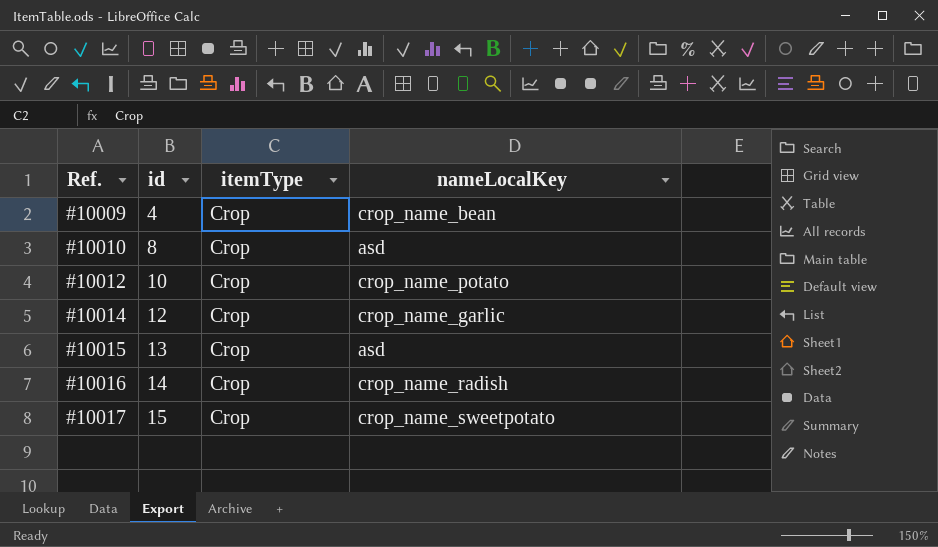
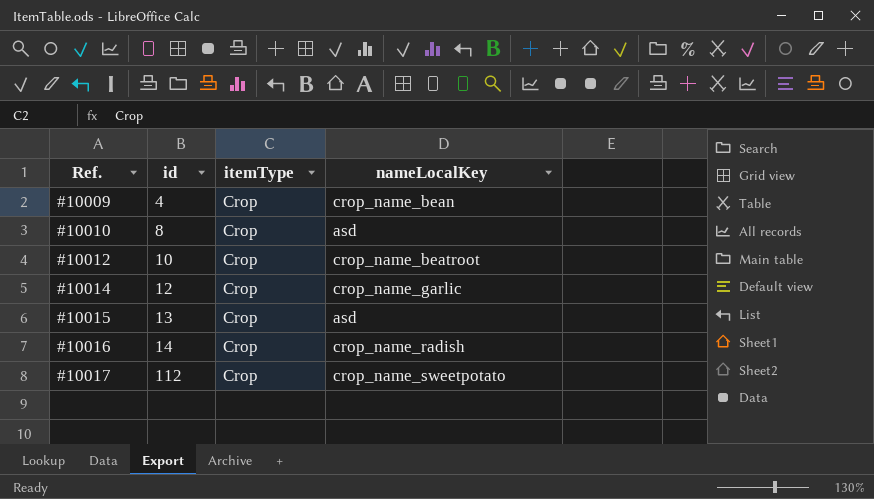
#10012 | nameLocalKey: crop_name_potato -> crop_name_beatroot
#10017 | id: 15 -> 112

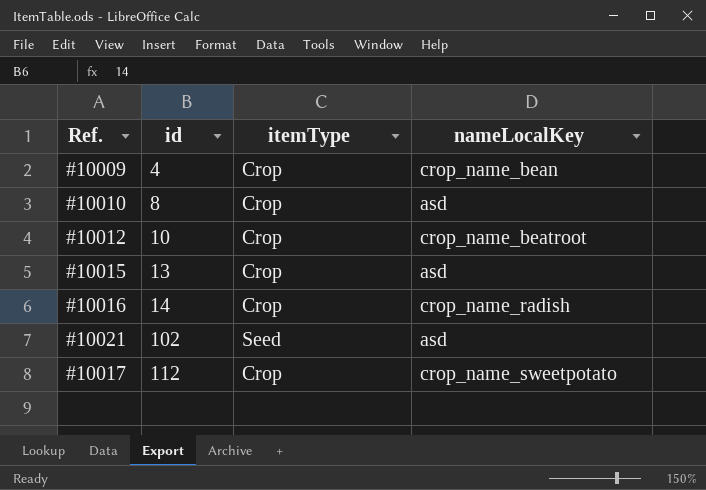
row #10014: 12 | Crop | crop_name_garlic -> none
row #10021: none -> 102 | Seed | asd

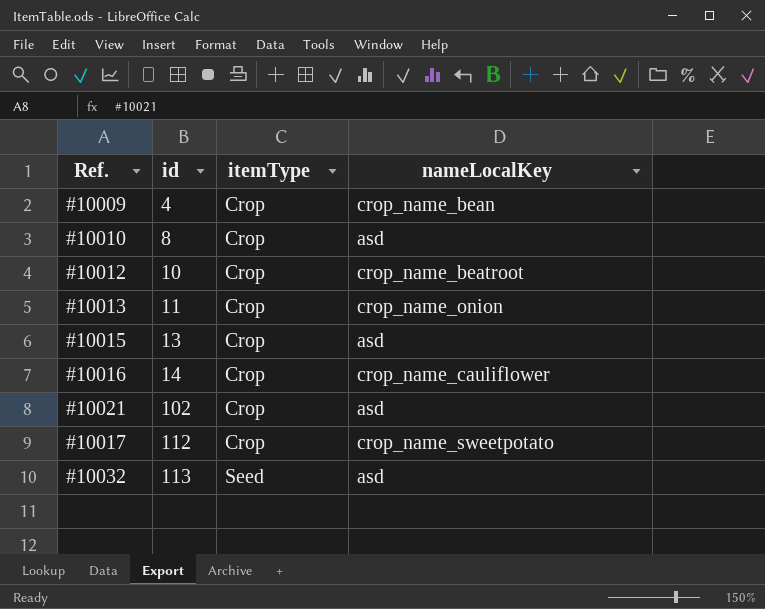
row #10013: none -> 11 | Crop | crop_name_onion
#10016 | nameLocalKey: crop_name_radish -> crop_name_cauliflower
#10021 | itemType: Seed -> Crop
row #10032: none -> 113 | Seed | asd

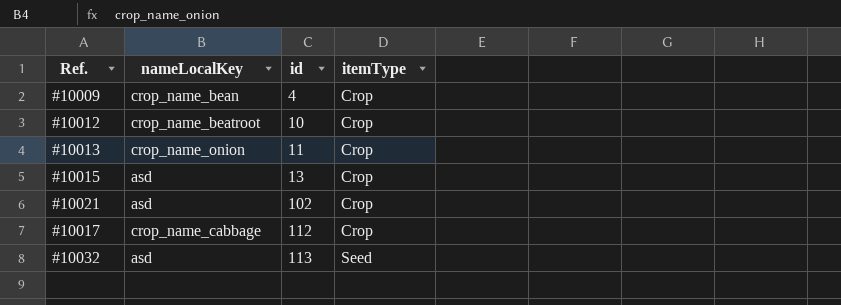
column nameLocalKey | position: 4 -> 2
row #10010: 8 | Crop | asd -> none
row #10016: 14 | Crop | crop_name_cauliflower -> none
#10017 | nameLocalKey: crop_name_sweetpotato -> crop_name_cabbage

